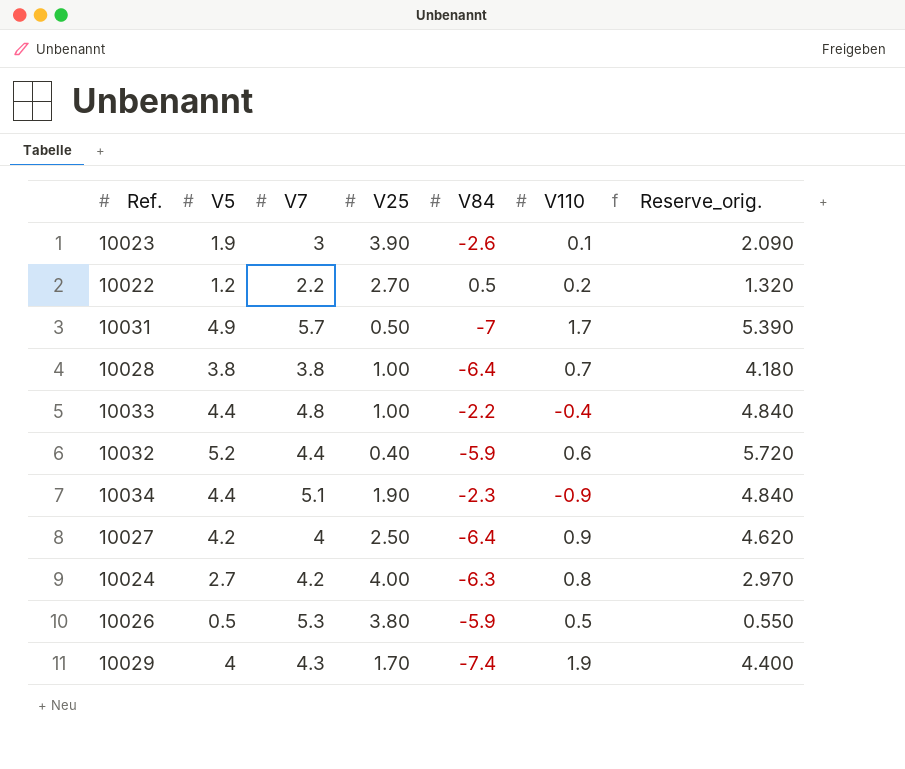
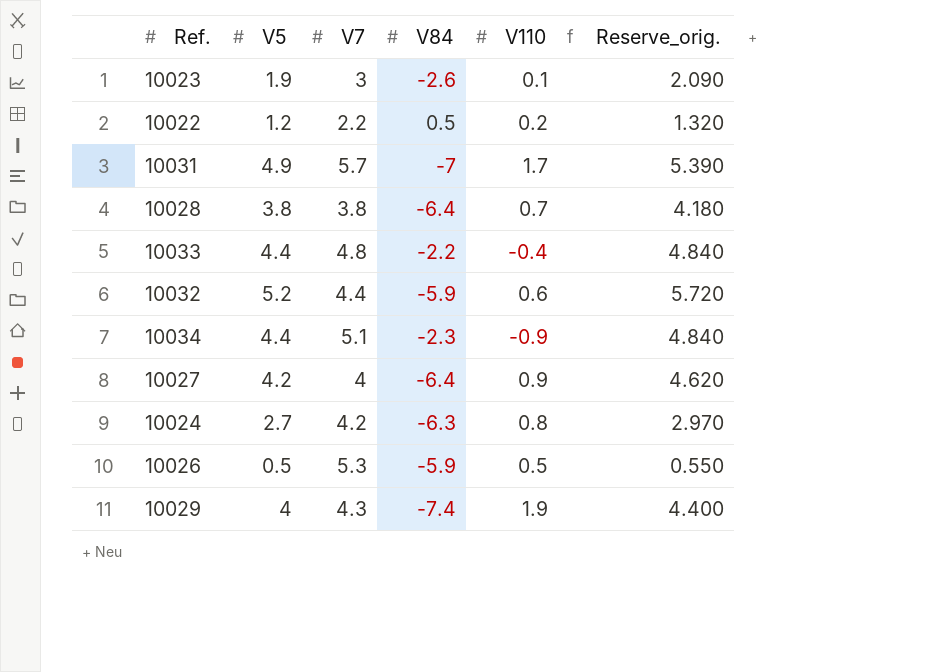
column V25 | position: 4 -> none

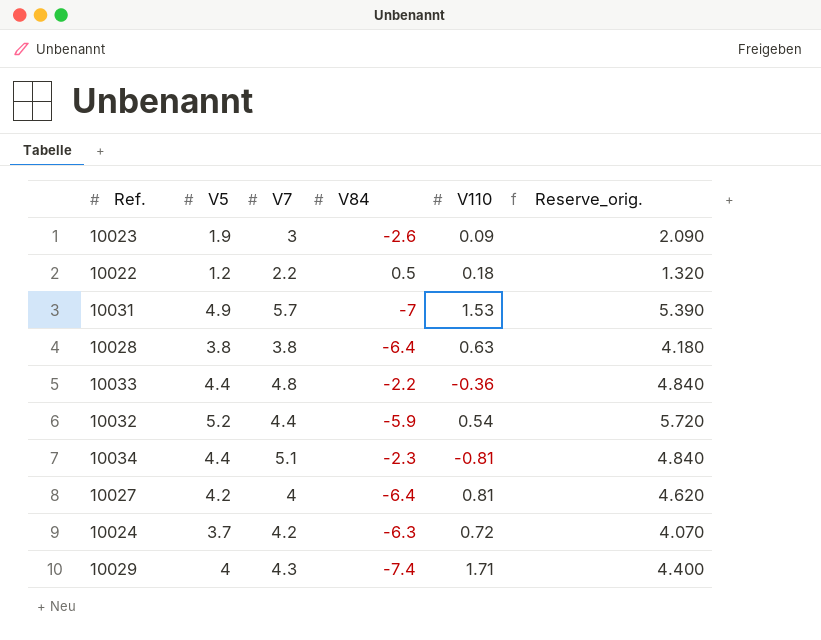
row 10026: 0.5 | 5.3 | -5.9 | 0.5 | 0.550 -> none
10023 | V110: 0.1 -> 0.09
10022 | V110: 0.2 -> 0.18
10031 | V110: 1.7 -> 1.53
10028 | V110: 0.7 -> 0.63
10033 | V110: -0.4 -> -0.36
10032 | V110: 0.6 -> 0.54
10034 | V110: -0.9 -> -0.81
10027 | V110: 0.9 -> 0.81
10024 | V5: 2.7 -> 3.7
10024 | V110: 0.8 -> 0.72
10024 | Reserve_orig.: 2.970 -> 4.070
10029 | V110: 1.9 -> 1.71

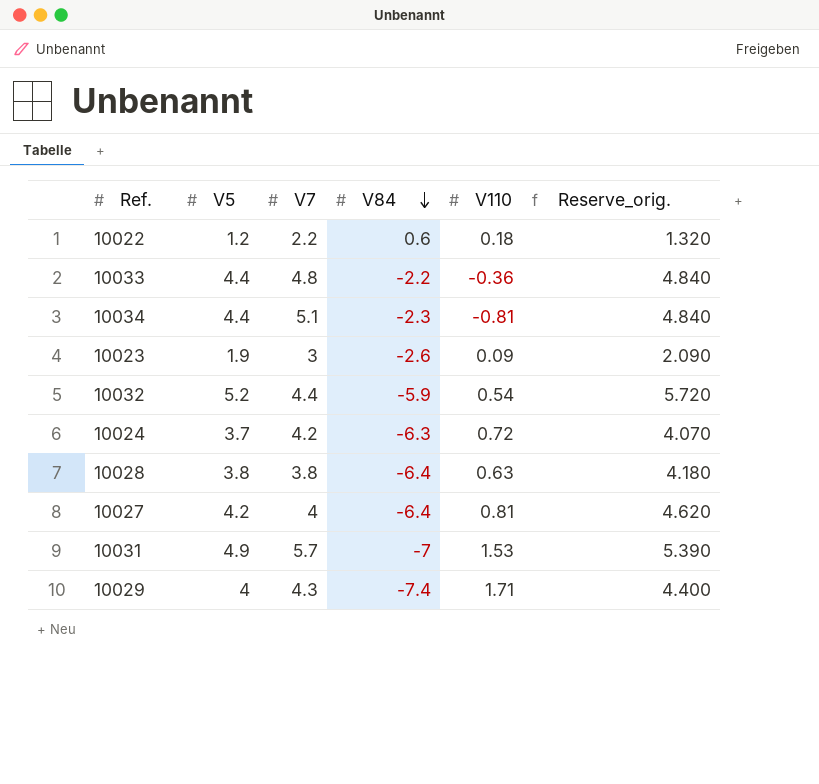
row order: none -> V84 descending
10022 | V84: 0.5 -> 0.6

